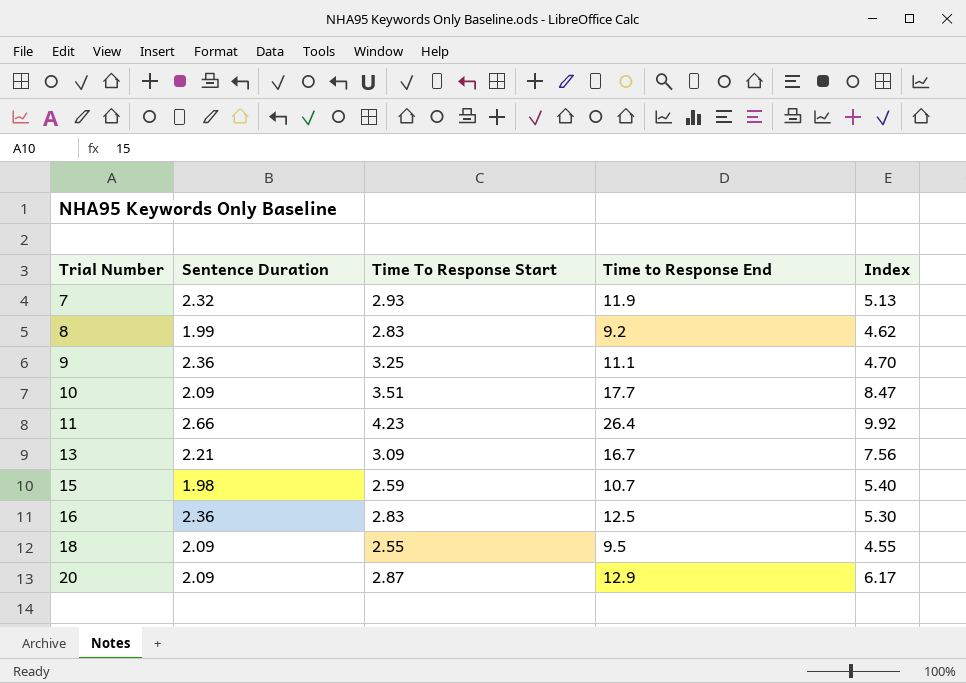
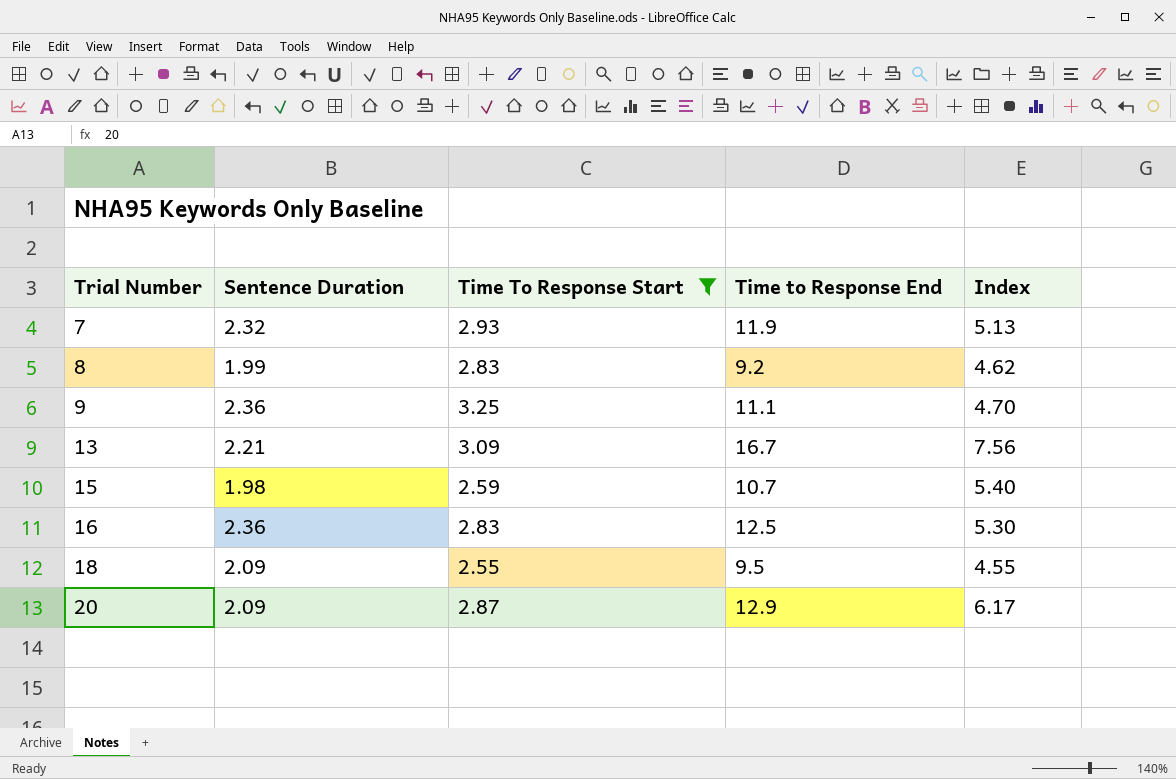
filter: none -> Time To Response Start <= 3.25

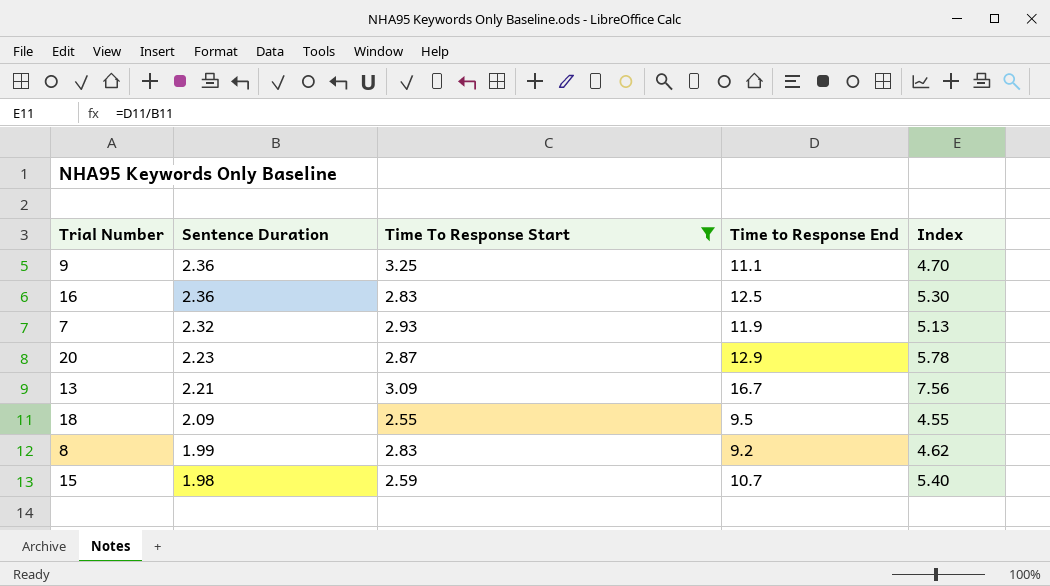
row order: Trial Number ascending -> Sentence Duration descending
20 | Sentence Duration: 2.09 -> 2.23
20 | Index: 6.17 -> 5.78

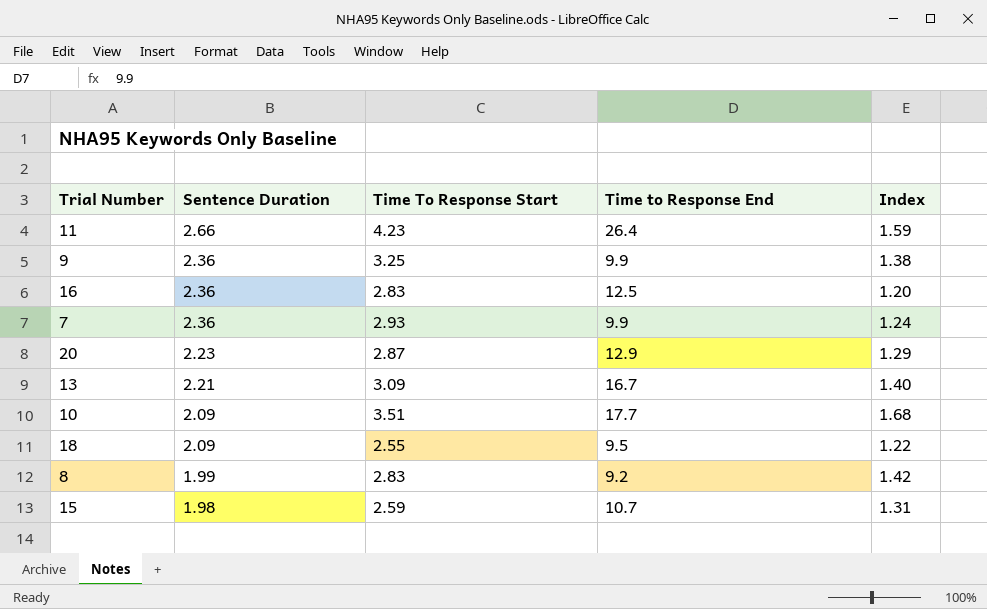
filter: Time To Response Start <= 3.25 -> none
column Index | formula: [Time to Response End] / [Sentence Duration] -> [Time To Response Start] / [Sentence Duration]
9 | Time to Response End: 11.1 -> 9.9
7 | Sentence Duration: 2.32 -> 2.36
7 | Time to Response End: 11.9 -> 9.9

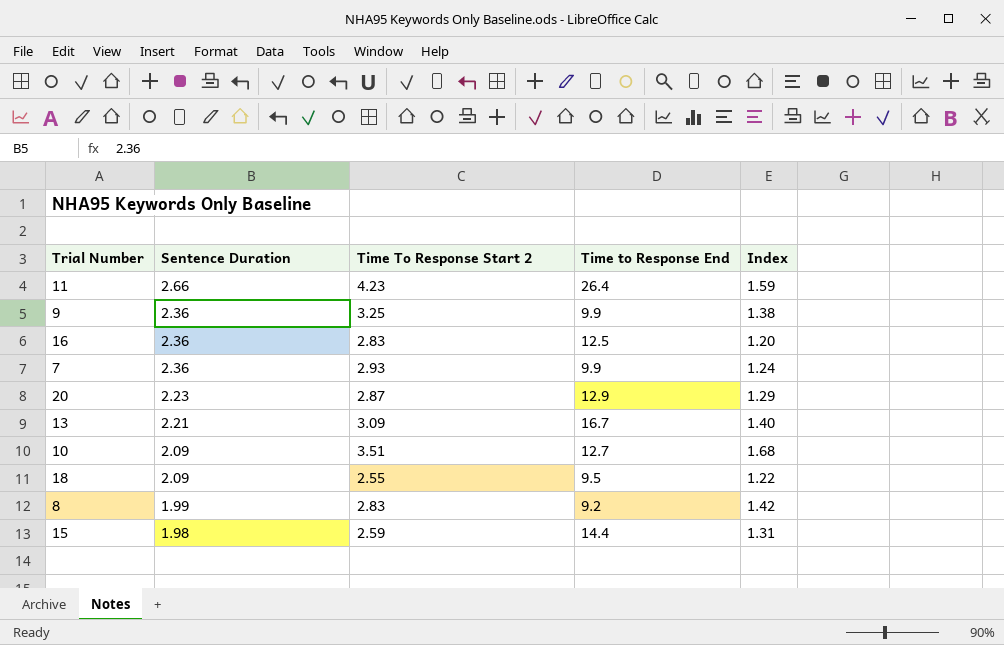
column name: Time To Response Start -> Time To Response Start 2
10 | Time to Response End: 17.7 -> 12.7
15 | Time to Response End: 10.7 -> 14.4

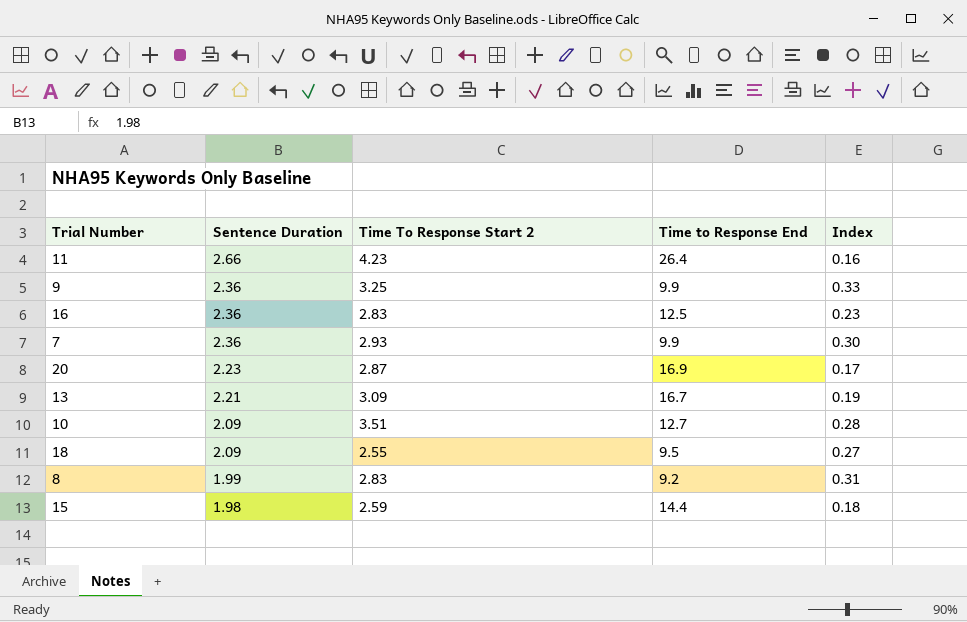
column Index | formula: [Time To Response Start 2] / [Sentence Duration] -> [Time To Response Start 2] / [Time to Response End]
20 | Time to Response End: 12.9 -> 16.9

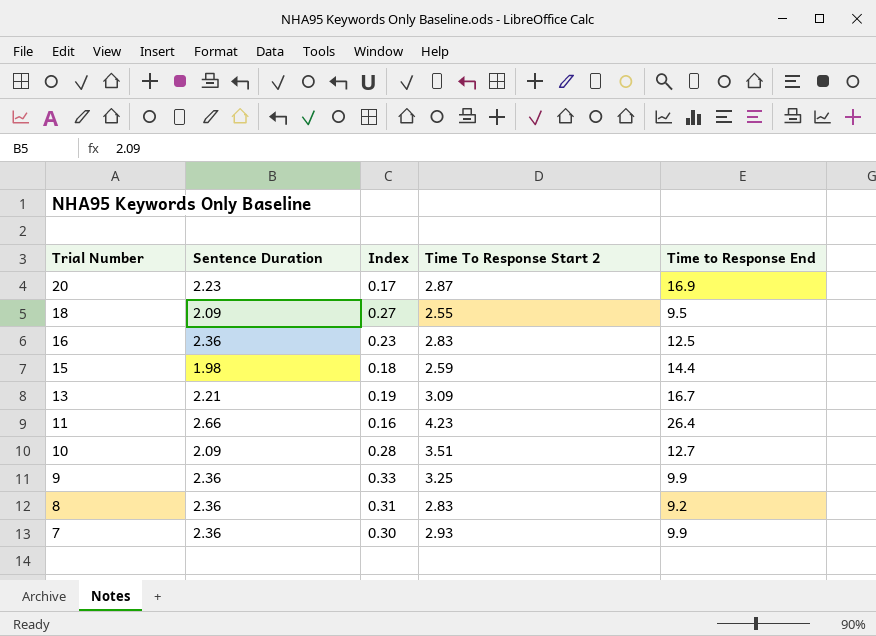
row order: Sentence Duration descending -> Trial Number descending
column Index | position: 5 -> 3
8 | Sentence Duration: 1.99 -> 2.36

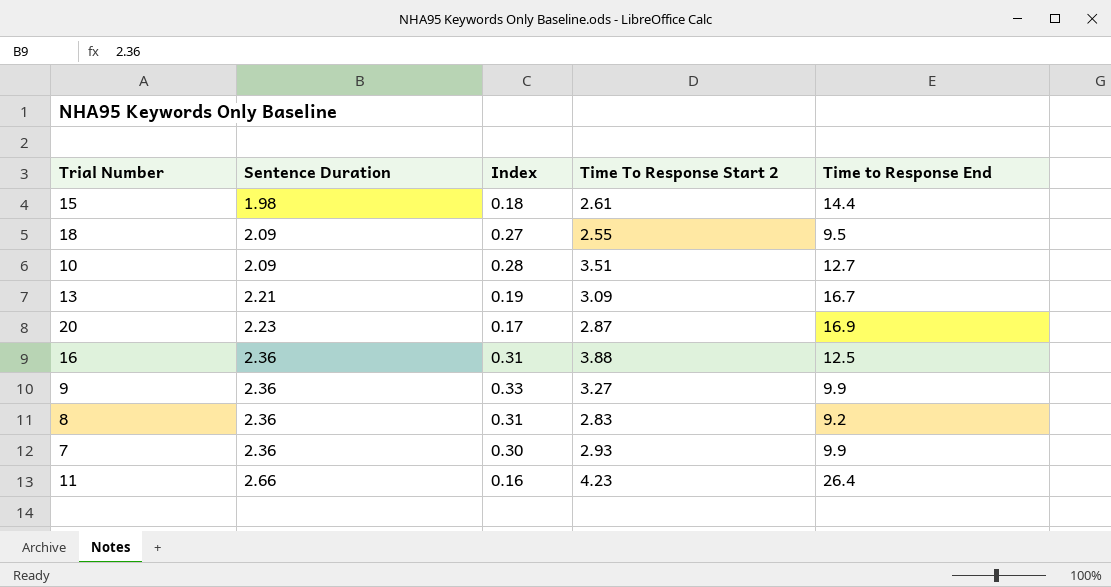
row order: Trial Number descending -> Sentence Duration ascending
15 | Time To Response Start 2: 2.59 -> 2.61
16 | Index: 0.23 -> 0.31
16 | Time To Response Start 2: 2.83 -> 3.88
9 | Time To Response Start 2: 3.25 -> 3.27

